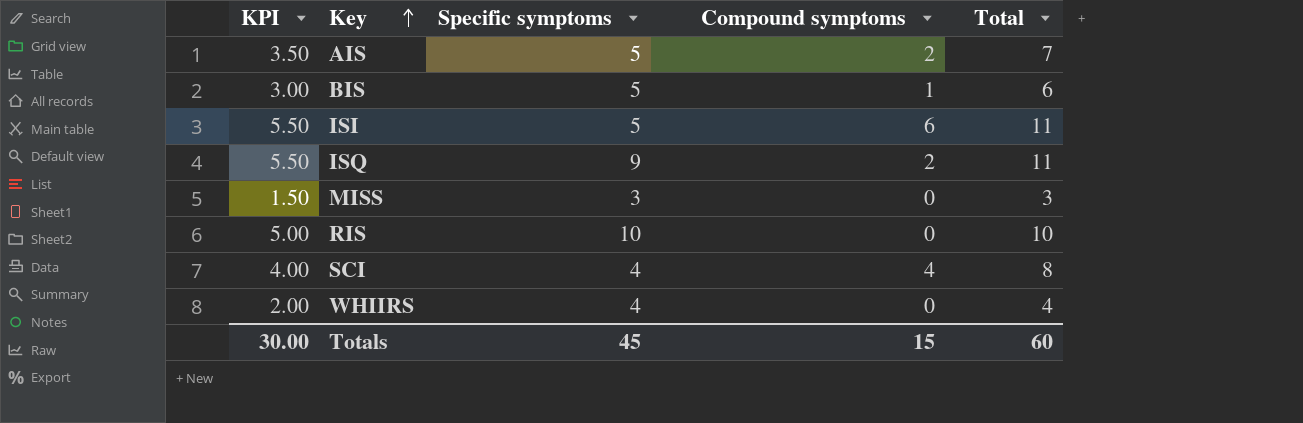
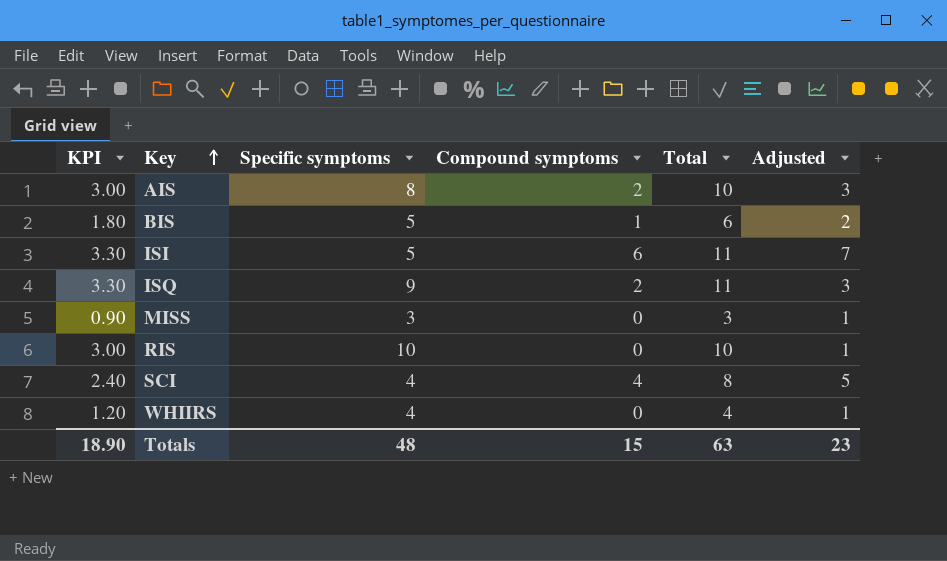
column KPI | formula: [Total] * 0.5 -> [Total] * 0.3
column Adjusted | formula: none -> [Compound symptoms] + 1
AIS | Specific symptoms: 5 -> 8
AIS | Total: 7 -> 10
Totals | KPI: 30.00 -> 18.90
Totals | Specific symptoms: 45 -> 48
Totals | Total: 60 -> 63

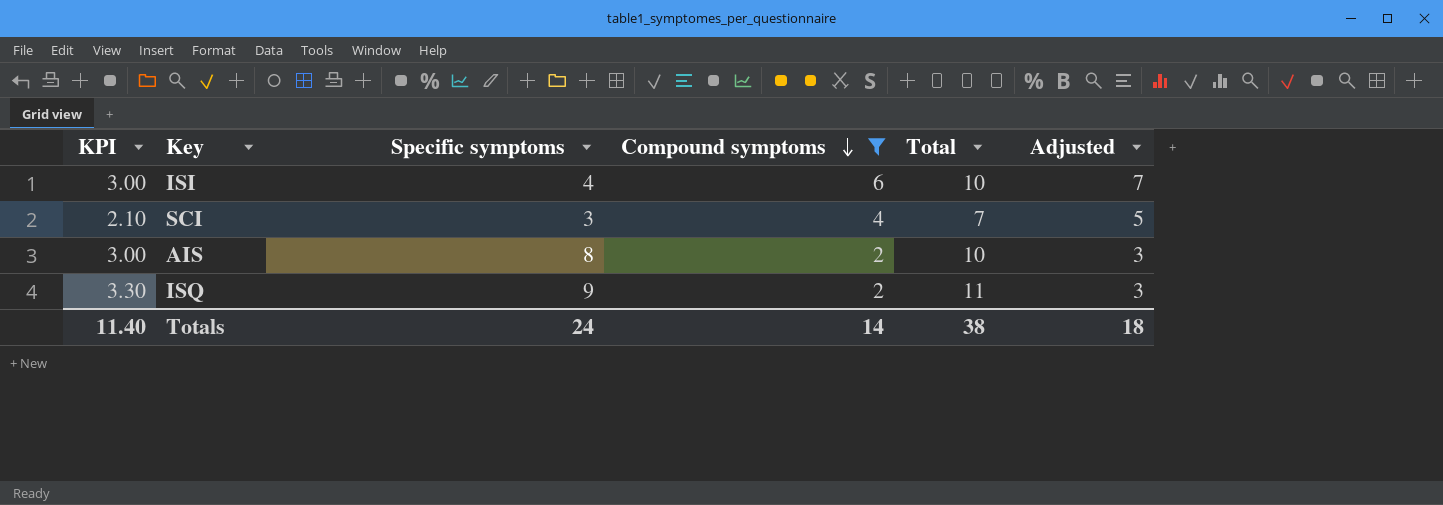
filter: none -> Compound symptoms >= 2
row order: Key ascending -> Compound symptoms descending
ISI | KPI: 3.30 -> 3.00
ISI | Specific symptoms: 5 -> 4
ISI | Total: 11 -> 10
SCI | KPI: 2.40 -> 2.10
SCI | Specific symptoms: 4 -> 3
SCI | Total: 8 -> 7
Totals | KPI: 18.90 -> 11.40
Totals | Specific symptoms: 48 -> 24
Totals | Compound symptoms: 15 -> 14
Totals | Total: 63 -> 38
Totals | Adjusted: 23 -> 18

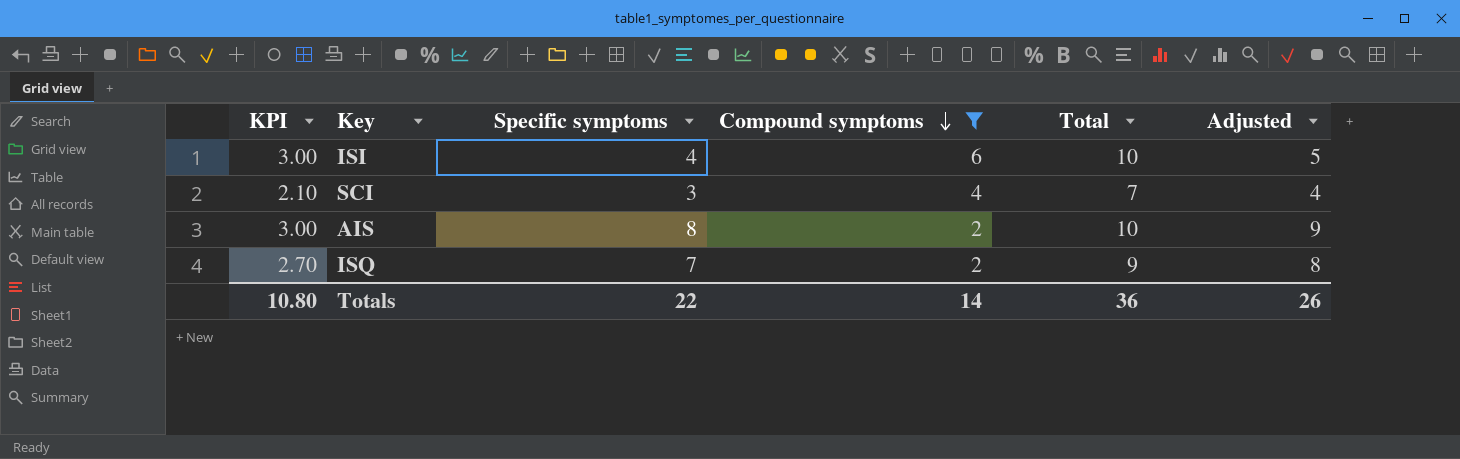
column Adjusted | formula: [Compound symptoms] + 1 -> [Specific symptoms] + 1
ISQ | KPI: 3.30 -> 2.70
ISQ | Specific symptoms: 9 -> 7
ISQ | Total: 11 -> 9
Totals | KPI: 11.40 -> 10.80
Totals | Specific symptoms: 24 -> 22
Totals | Total: 38 -> 36
Totals | Adjusted: 18 -> 26

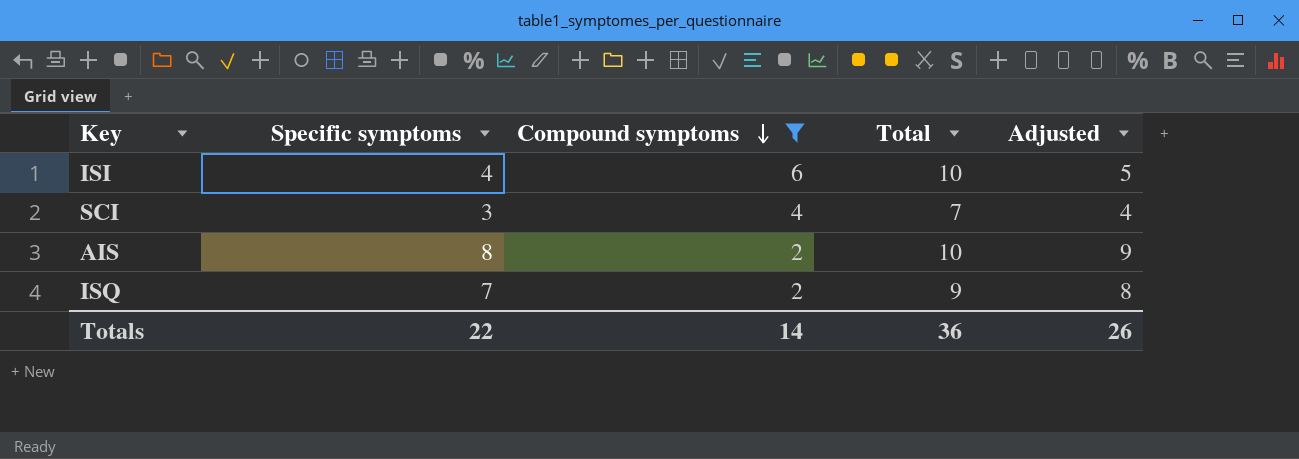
column KPI | formula: [Total] * 0.3 -> none

